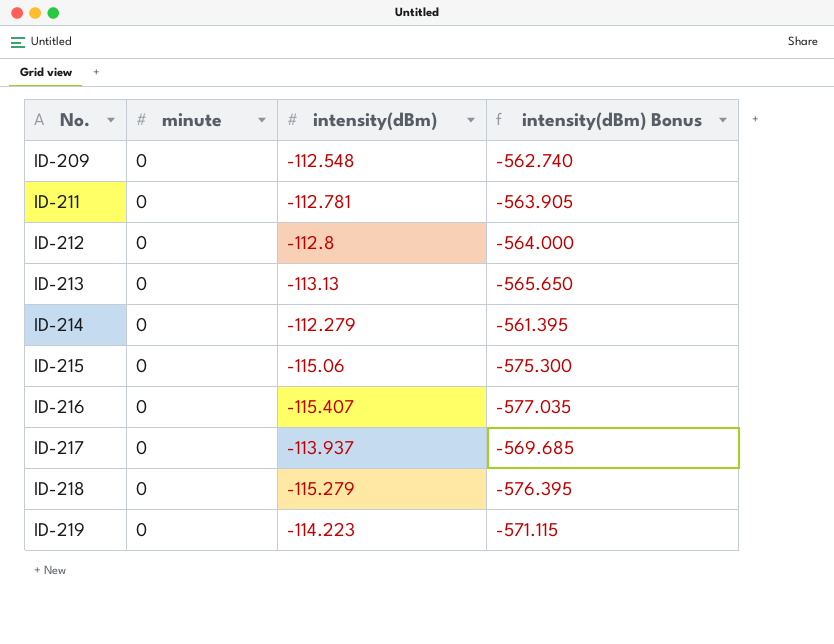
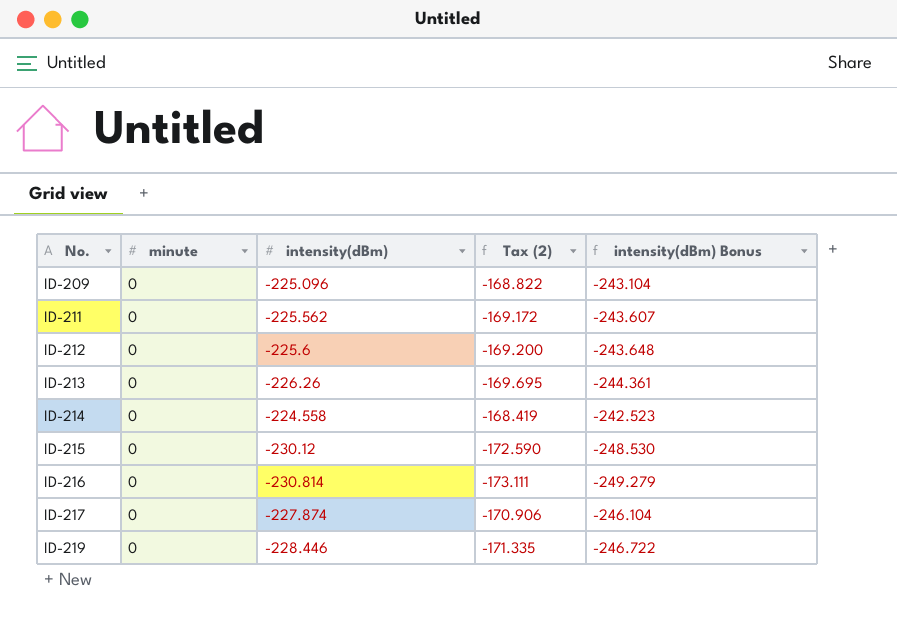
column Tax (2) | formula: none -> [intensity(dBm)] * 0.75
column intensity(dBm) Bonus | formula: [intensity(dBm)] * 5 -> [intensity(dBm)] * 1.08
row ID-218: 0 | -115.279 | -576.395 -> none
ID-209 | intensity(dBm): -112.548 -> -225.096
ID-211 | intensity(dBm): -112.781 -> -225.562
ID-212 | intensity(dBm): -112.8 -> -225.6
ID-213 | intensity(dBm): -113.13 -> -226.26
ID-214 | intensity(dBm): -112.279 -> -224.558
ID-215 | intensity(dBm): -115.06 -> -230.12
ID-216 | intensity(dBm): -115.407 -> -230.814
ID-217 | intensity(dBm): -113.937 -> -227.874
ID-219 | intensity(dBm): -114.223 -> -228.446

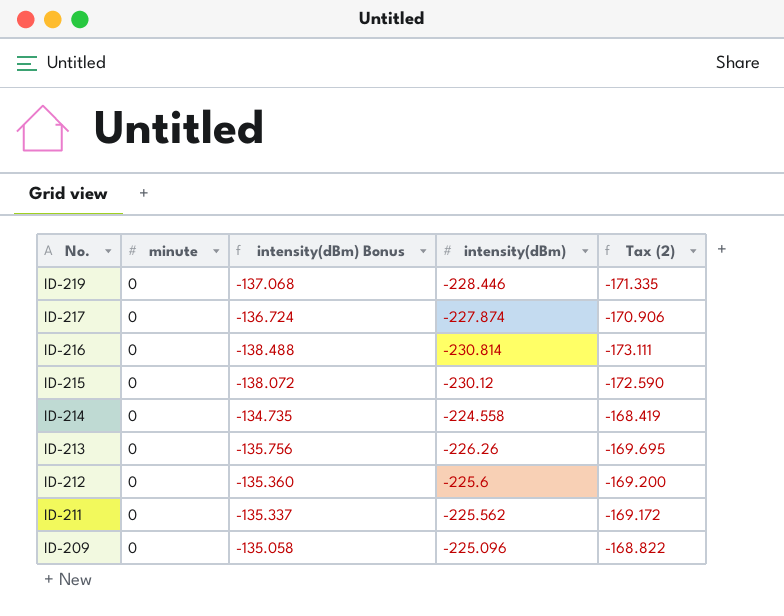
row order: No. ascending -> No. descending
column intensity(dBm) Bonus | formula: [intensity(dBm)] * 1.08 -> [intensity(dBm)] * 0.6
column intensity(dBm) Bonus | position: 5 -> 3

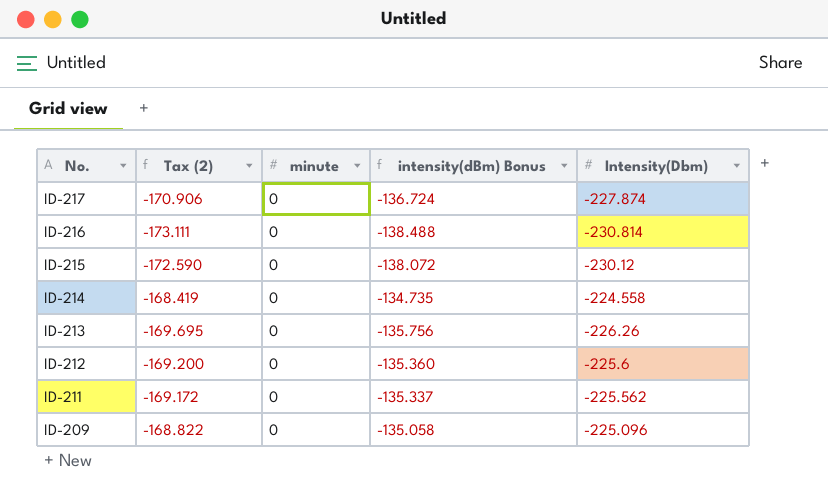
column Tax (2) | position: 5 -> 2
column name: intensity(dBm) -> Intensity(Dbm)
row ID-219: 0 | -137.068 | -228.446 | -171.335 -> none

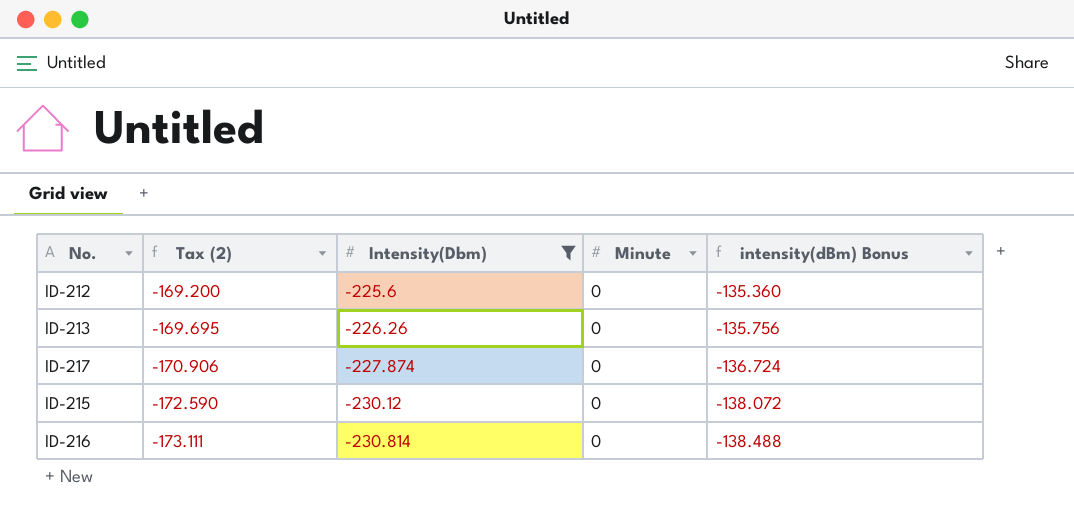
filter: none -> Intensity(Dbm) <= -225.6
row order: No. descending -> Tax (2) descending
column Intensity(Dbm) | position: 5 -> 3
column name: minute -> Minute

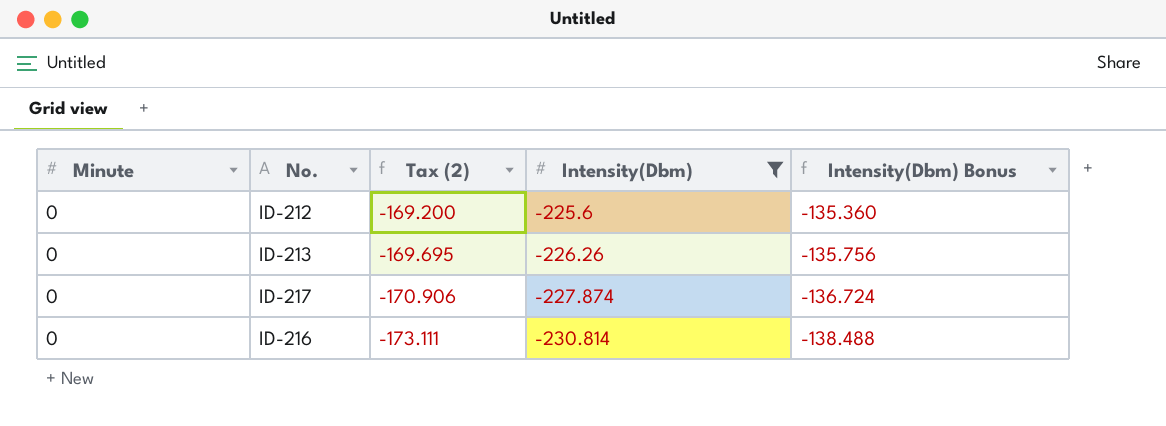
column Minute | position: 4 -> 1
column name: intensity(dBm) Bonus -> Intensity(Dbm) Bonus
row ID-215: -172.590 | -230.12 | 0 | -138.072 -> none

